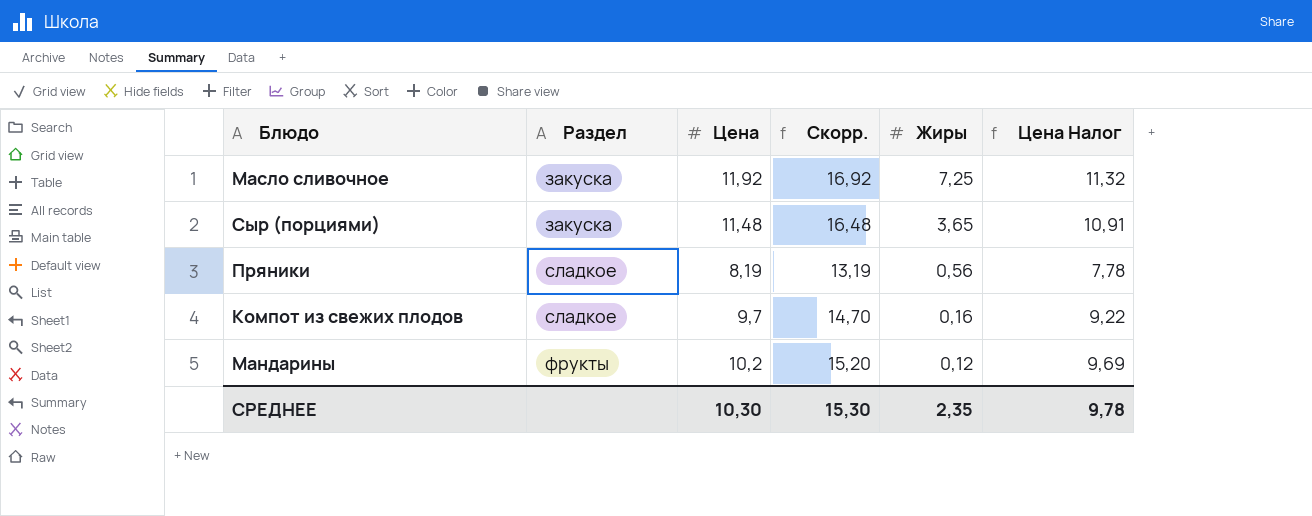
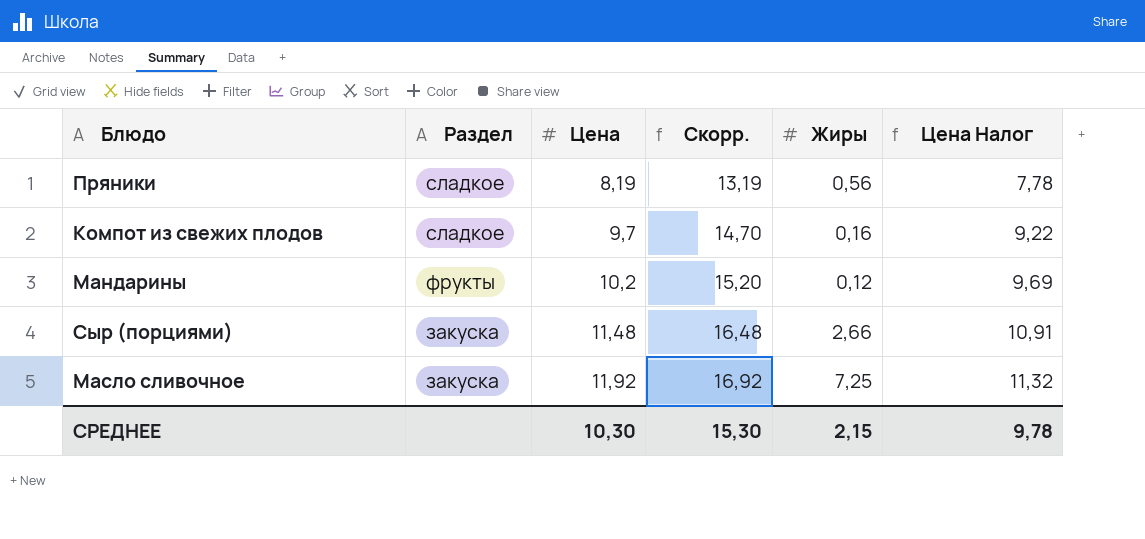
row order: Раздел ascending -> Цена ascending
Сыр (порциями) | Жиры: 3,65 -> 2,66
СРЕДНЕЕ | Жиры: 2,35 -> 2,15

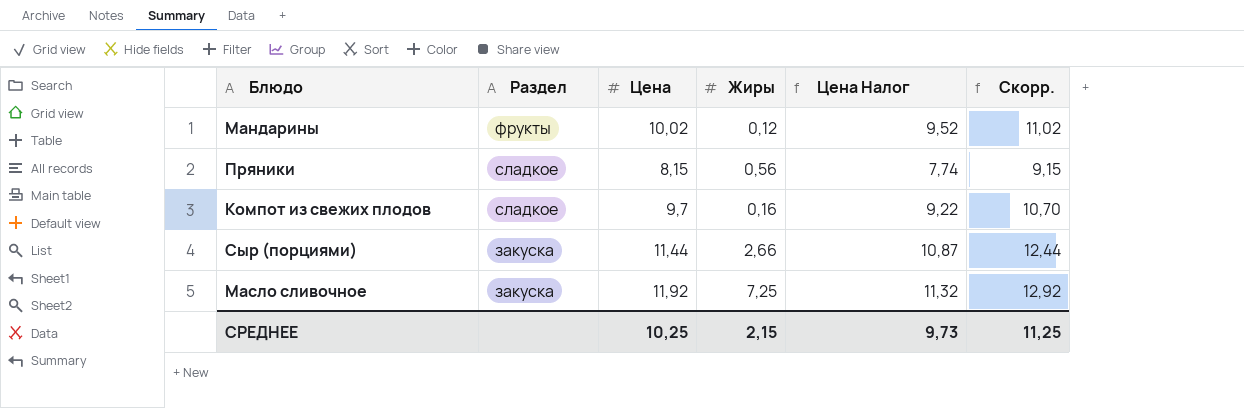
row order: Цена ascending -> Раздел descending
column Скорр. | formula: [Цена] + 5 -> [Цена] + 1
column Скорр. | position: 4 -> 6
Мандарины | Цена: 10,2 -> 10,02
Мандарины | Цена Налог: 9,69 -> 9,52
Пряники | Цена: 8,19 -> 8,15
Пряники | Цена Налог: 7,78 -> 7,74
Сыр (порциями) | Цена: 11,48 -> 11,44
Сыр (порциями) | Цена Налог: 10,91 -> 10,87
СРЕДНЕЕ | Цена: 10,30 -> 10,25
СРЕДНЕЕ | Цена Налог: 9,78 -> 9,73
СРЕДНЕЕ | Скорр.: 15,30 -> 11,25

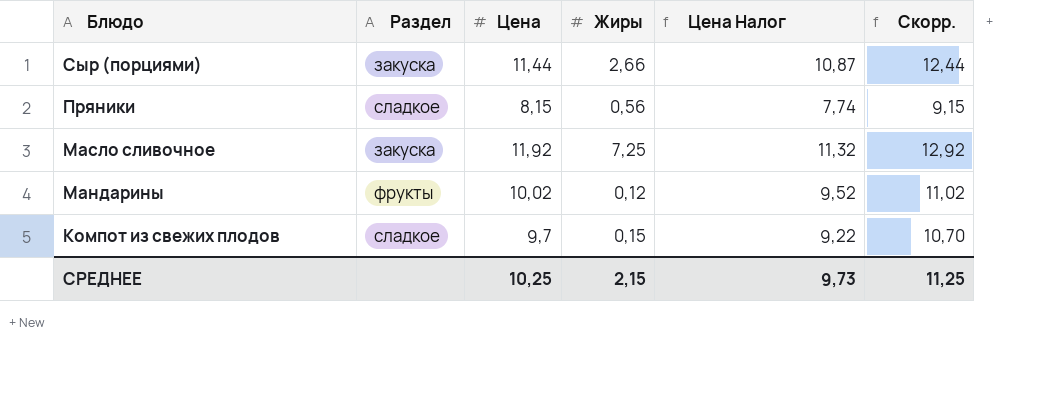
row order: Раздел descending -> Блюдо descending
Компот из свежих плодов | Жиры: 0,16 -> 0,15

